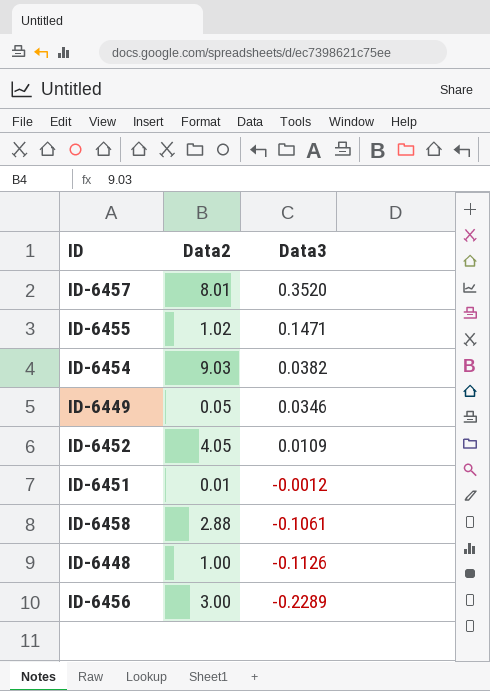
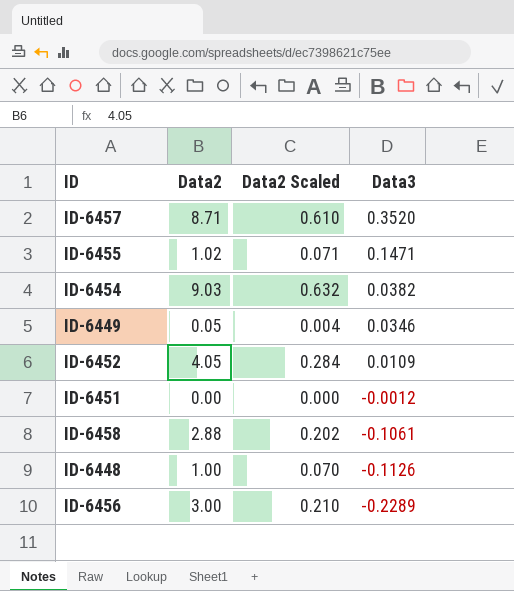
column Data2 Scaled | formula: none -> [Data2] * 0.07
ID-6457 | Data2: 8.01 -> 8.71
ID-6451 | Data2: 0.01 -> 0.00

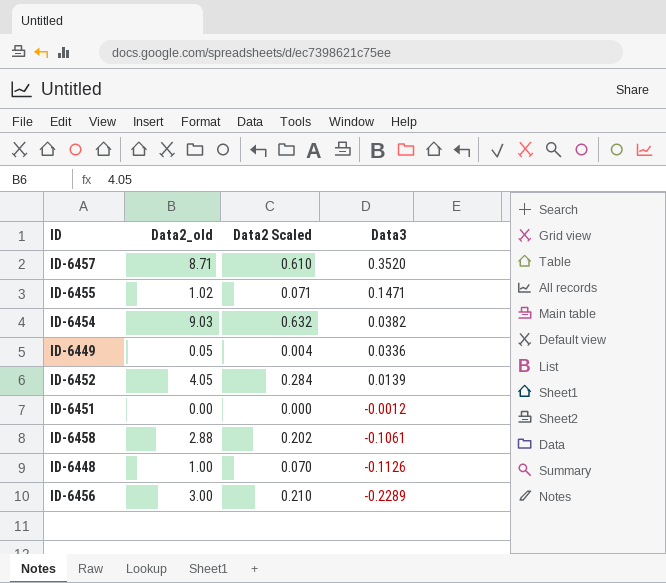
column name: Data2 -> Data2_old
ID-6449 | Data3: 0.0346 -> 0.0336
ID-6452 | Data3: 0.0109 -> 0.0139

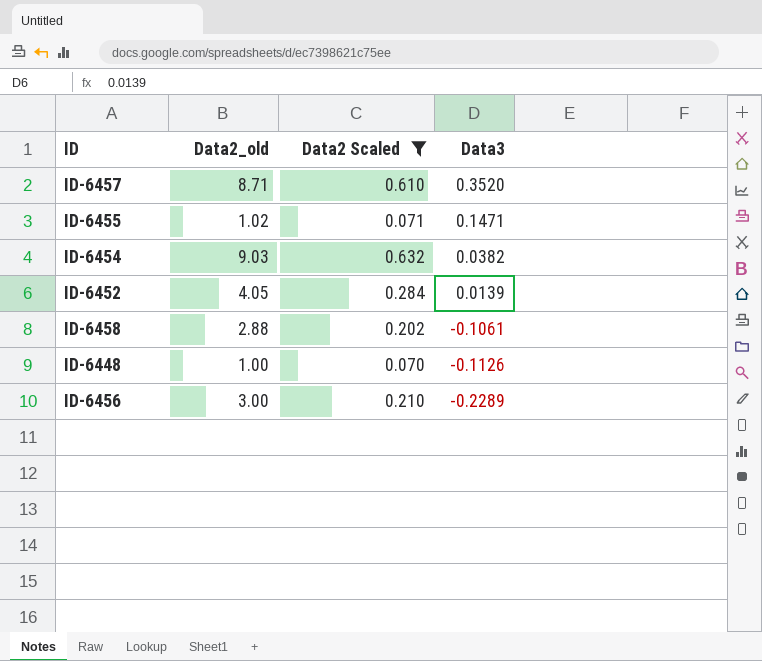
filter: none -> Data2 Scaled >= 0.070

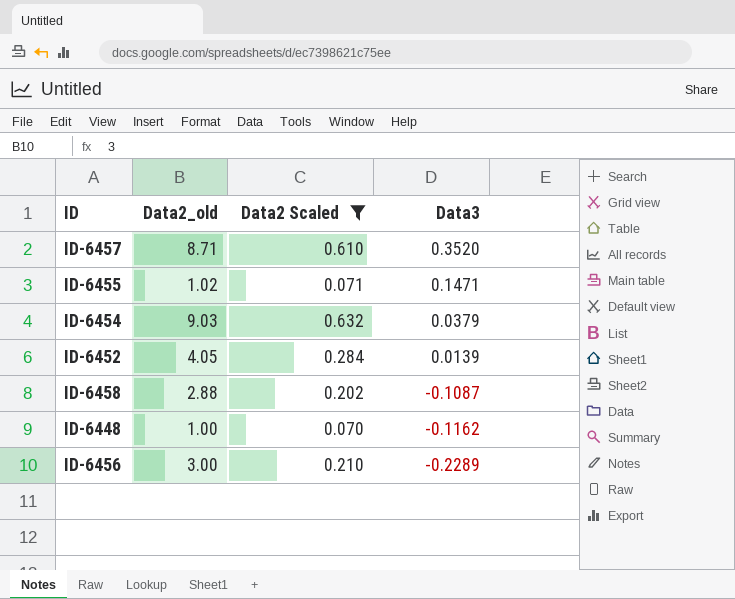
ID-6454 | Data3: 0.0382 -> 0.0379
ID-6458 | Data3: -0.1061 -> -0.1087
ID-6448 | Data3: -0.1126 -> -0.1162

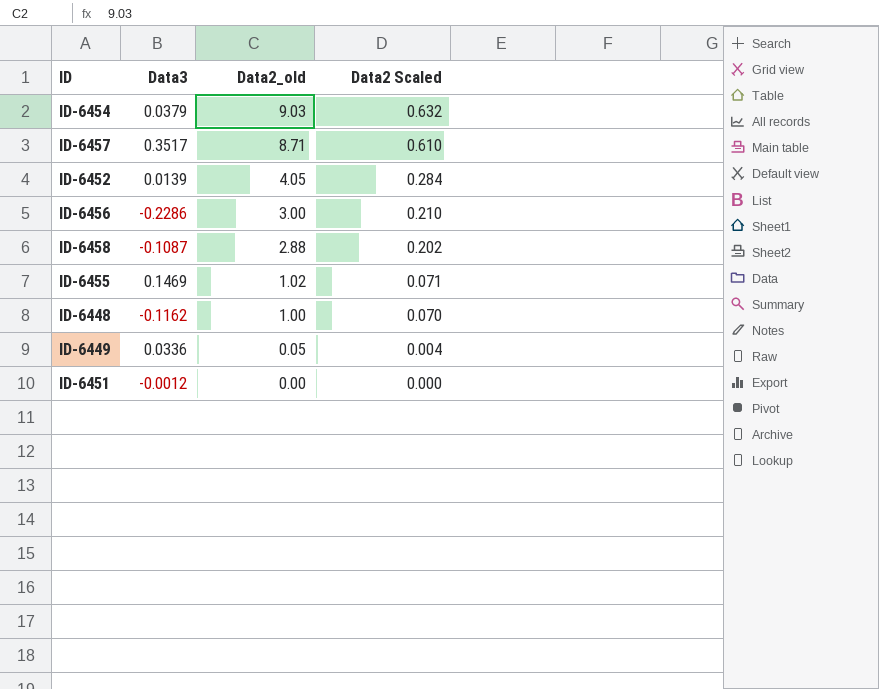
filter: Data2 Scaled >= 0.070 -> none
row order: Data3 descending -> Data2_old descending
column Data3 | position: 4 -> 2
ID-6457 | Data3: 0.3520 -> 0.3517
ID-6456 | Data3: -0.2289 -> -0.2286
ID-6455 | Data3: 0.1471 -> 0.1469

